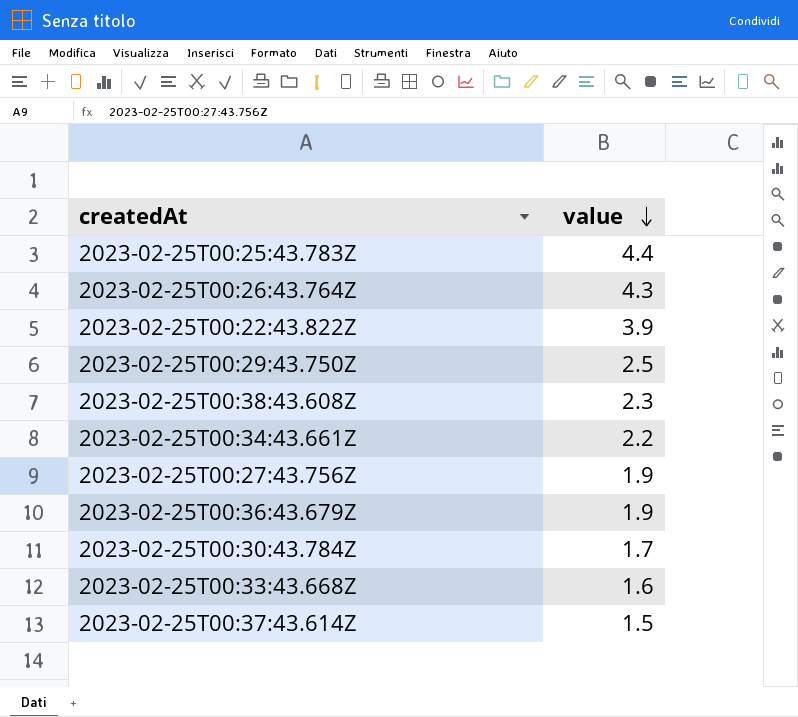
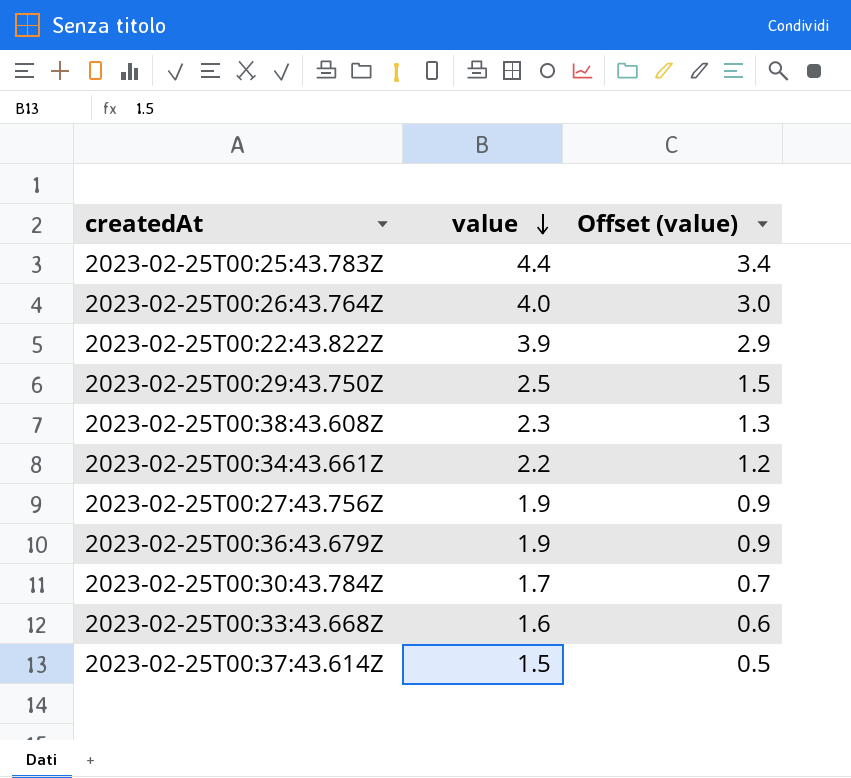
column Offset (value) | formula: none -> [value] - 1
2023-02-25T00:26:43.764Z | value: 4.3 -> 4.0

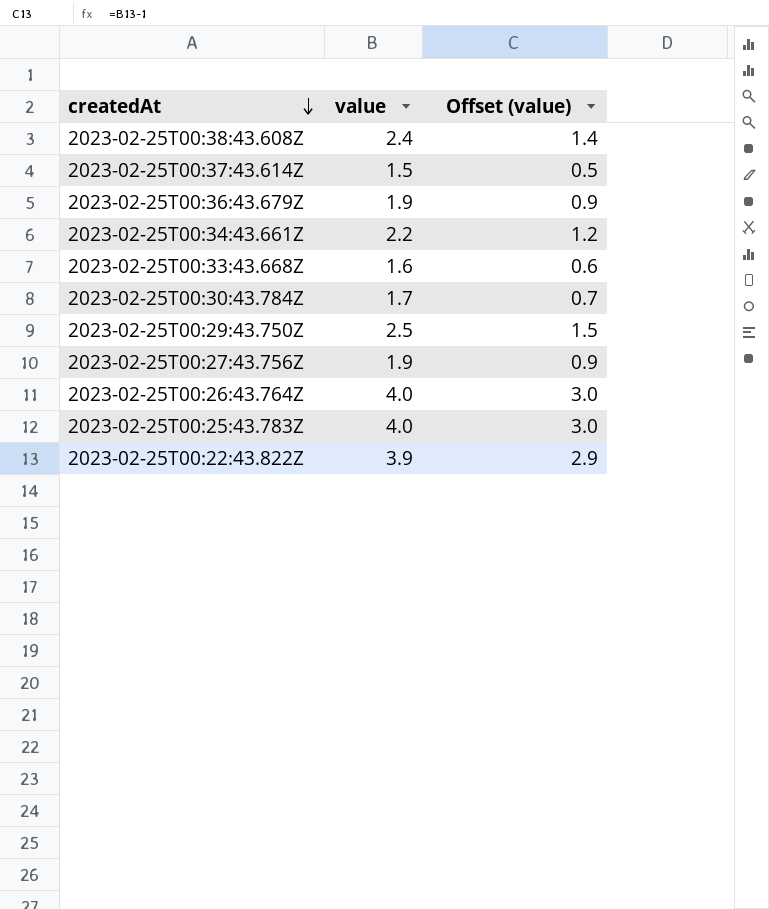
row order: value descending -> createdAt descending
2023-02-25T00:38:43.608Z | value: 2.3 -> 2.4
2023-02-25T00:38:43.608Z | Offset (value): 1.3 -> 1.4
2023-02-25T00:25:43.783Z | value: 4.4 -> 4.0
2023-02-25T00:25:43.783Z | Offset (value): 3.4 -> 3.0

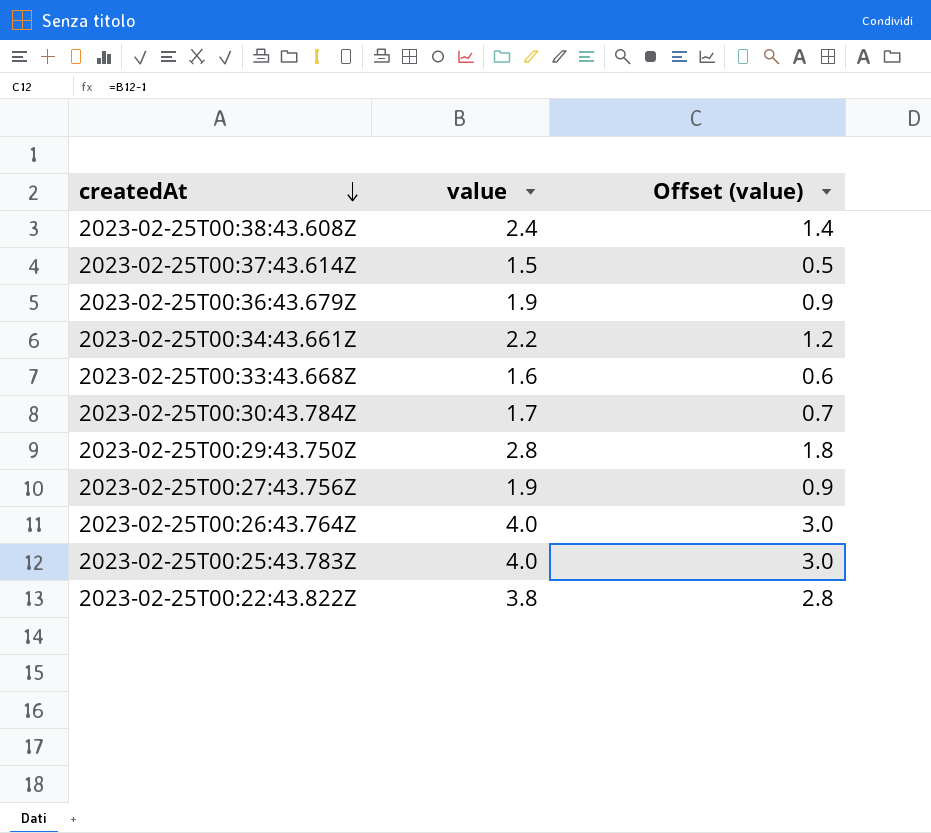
2023-02-25T00:29:43.750Z | value: 2.5 -> 2.8
2023-02-25T00:29:43.750Z | Offset (value): 1.5 -> 1.8
2023-02-25T00:22:43.822Z | value: 3.9 -> 3.8
2023-02-25T00:22:43.822Z | Offset (value): 2.9 -> 2.8

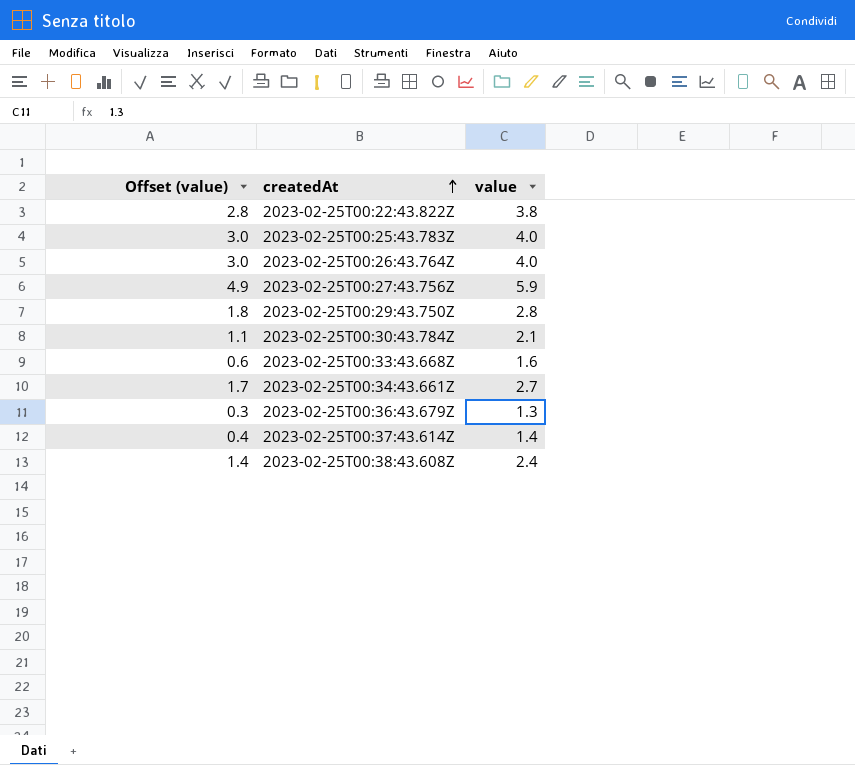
row order: createdAt descending -> createdAt ascending
column Offset (value) | position: 3 -> 1
2023-02-25T00:27:43.756Z | Offset (value): 0.9 -> 4.9
2023-02-25T00:27:43.756Z | value: 1.9 -> 5.9
2023-02-25T00:30:43.784Z | Offset (value): 0.7 -> 1.1
2023-02-25T00:30:43.784Z | value: 1.7 -> 2.1
2023-02-25T00:34:43.661Z | Offset (value): 1.2 -> 1.7
2023-02-25T00:34:43.661Z | value: 2.2 -> 2.7
2023-02-25T00:36:43.679Z | Offset (value): 0.9 -> 0.3
2023-02-25T00:36:43.679Z | value: 1.9 -> 1.3
2023-02-25T00:37:43.614Z | Offset (value): 0.5 -> 0.4
2023-02-25T00:37:43.614Z | value: 1.5 -> 1.4

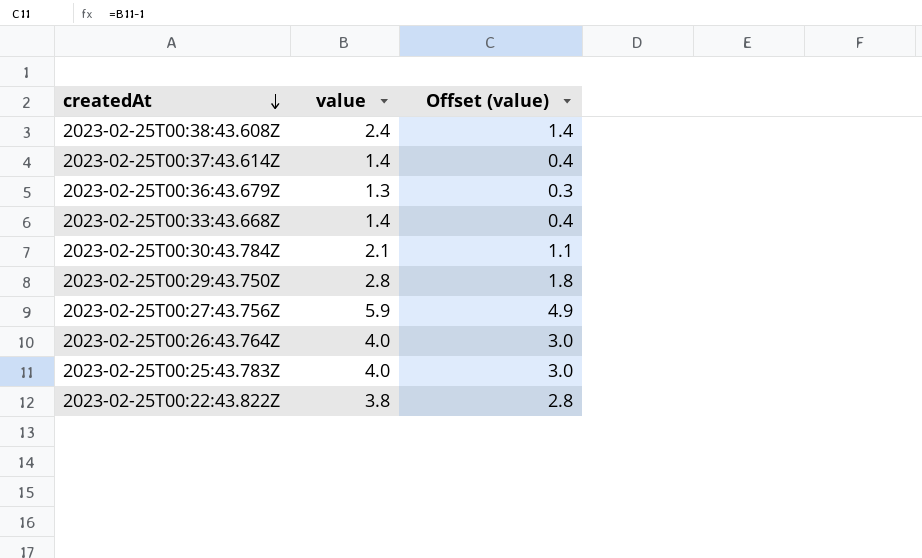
row order: createdAt ascending -> createdAt descending
column Offset (value) | position: 1 -> 3
row 2023-02-25T00:34:43.661Z: 1.7 | 2.7 -> none
2023-02-25T00:33:43.668Z | value: 1.6 -> 1.4
2023-02-25T00:33:43.668Z | Offset (value): 0.6 -> 0.4

